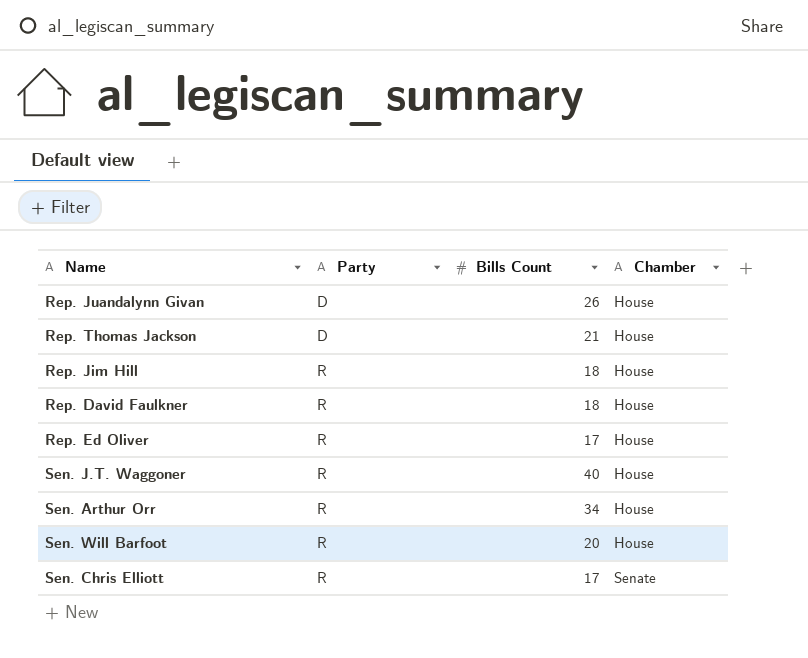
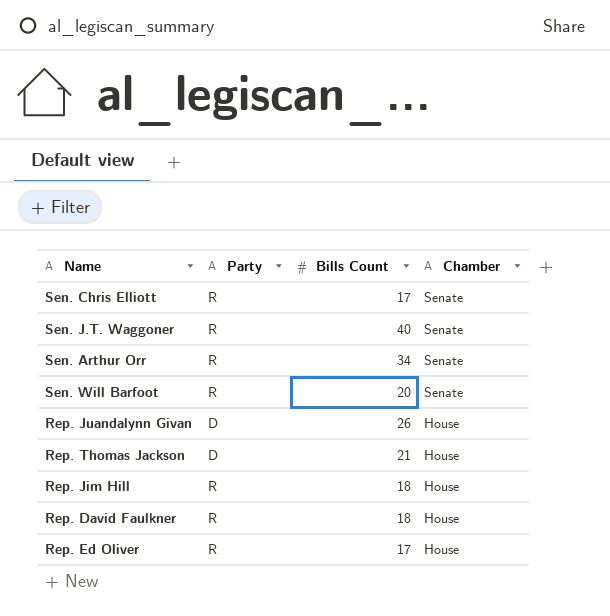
row order: Party ascending -> Chamber descending
Sen. J.T. Waggoner | Chamber: House -> Senate
Sen. Arthur Orr | Chamber: House -> Senate
Sen. Will Barfoot | Chamber: House -> Senate

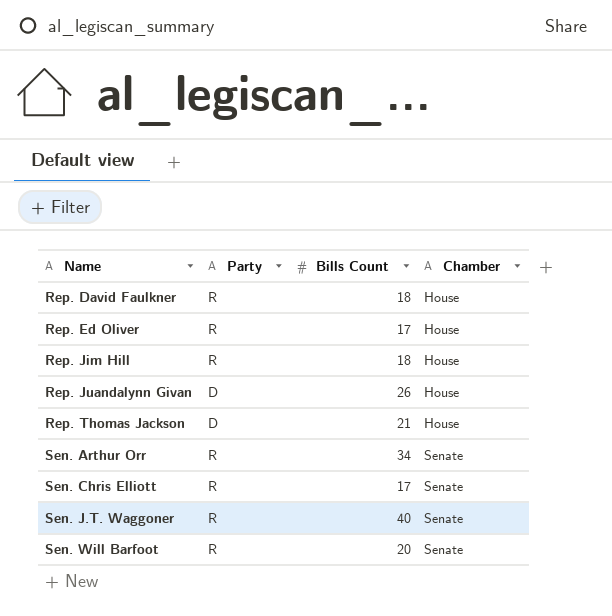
row order: Chamber descending -> Name ascending

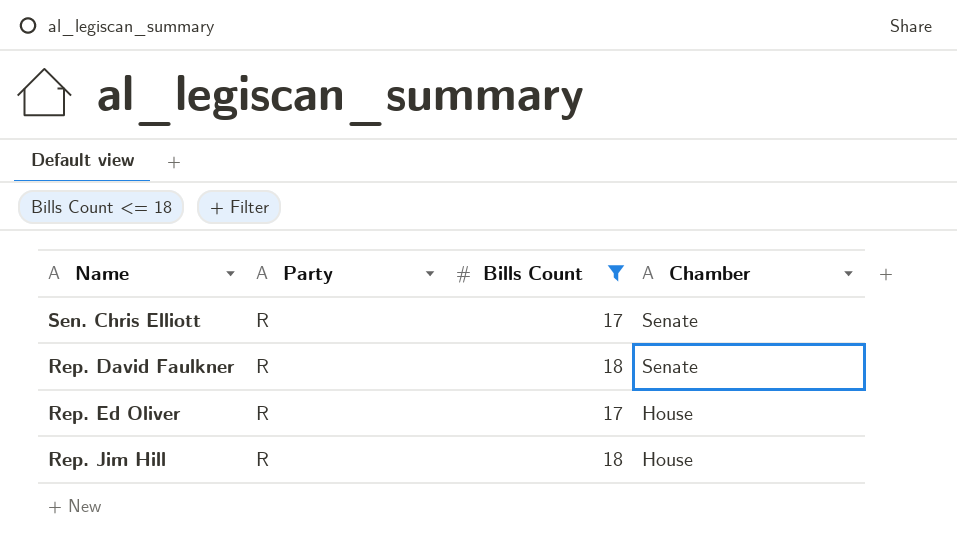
filter: none -> Bills Count <= 18
row order: Name ascending -> Chamber descending
Rep. David Faulkner | Chamber: House -> Senate

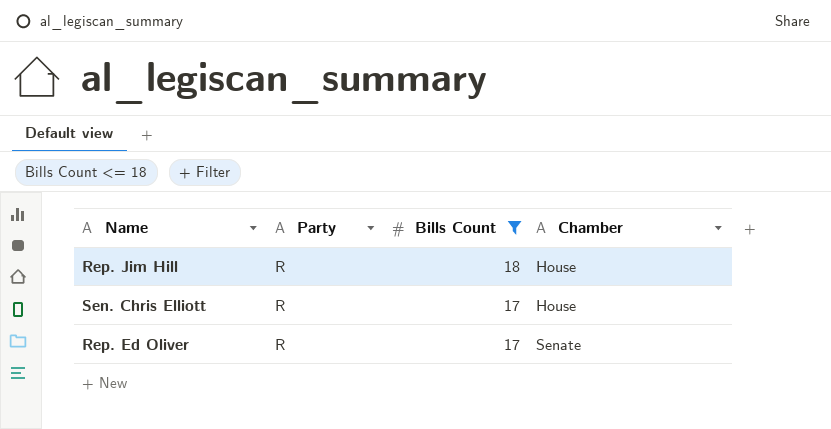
row order: Chamber descending -> Bills Count descending
row Rep. David Faulkner: R | 18 | Senate -> none
Sen. Chris Elliott | Chamber: Senate -> House
Rep. Ed Oliver | Chamber: House -> Senate

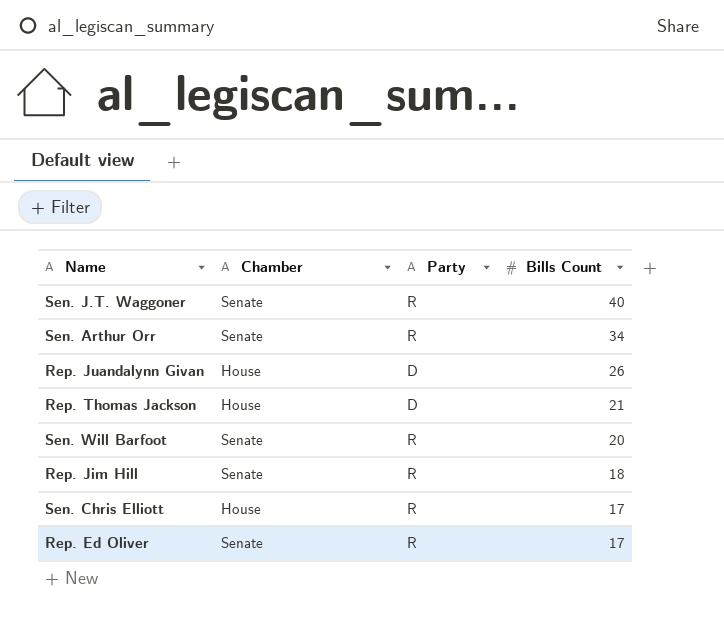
filter: Bills Count <= 18 -> none
column Chamber | position: 4 -> 2
Rep. Jim Hill | Chamber: House -> Senate

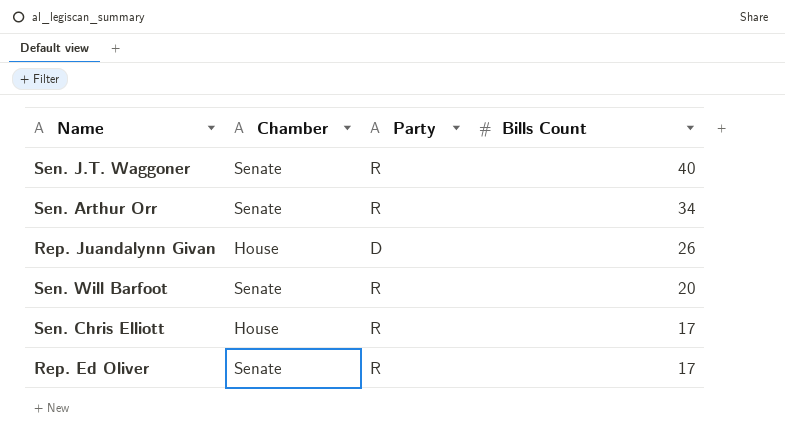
row Rep. Thomas Jackson: House | D | 21 -> none
row Rep. Jim Hill: Senate | R | 18 -> none

